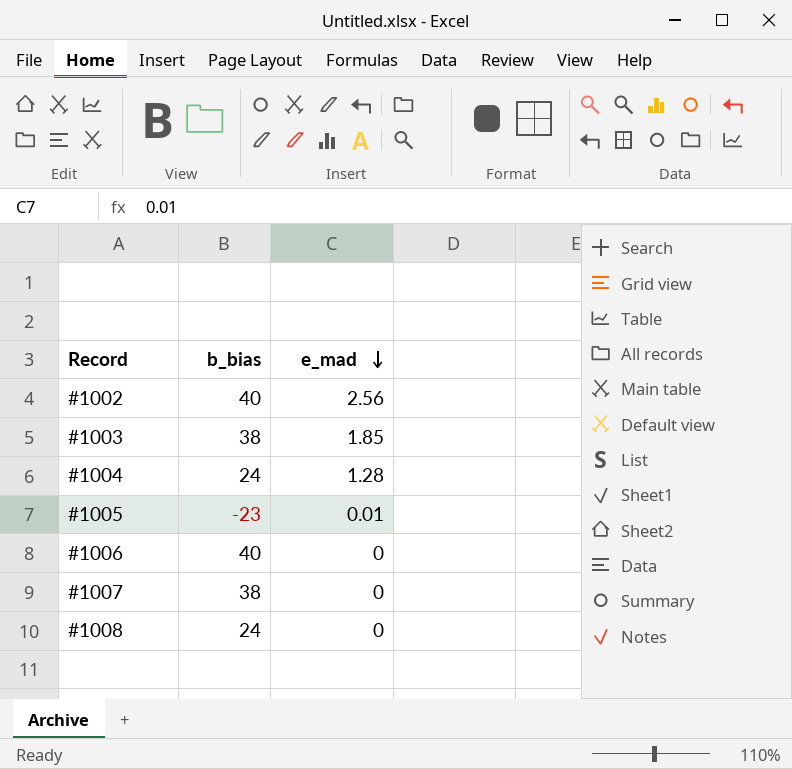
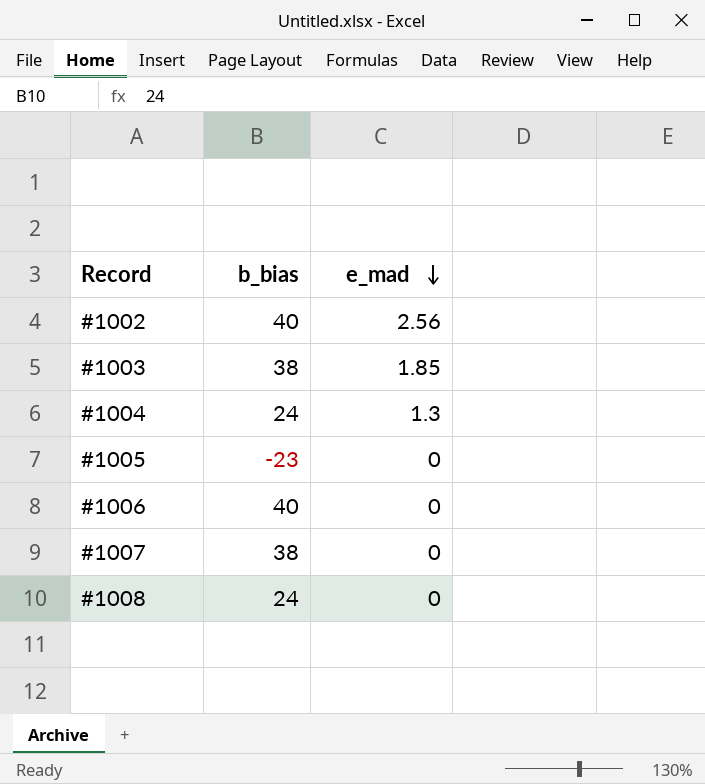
#1004 | e_mad: 1.28 -> 1.3
#1005 | e_mad: 0.01 -> 0

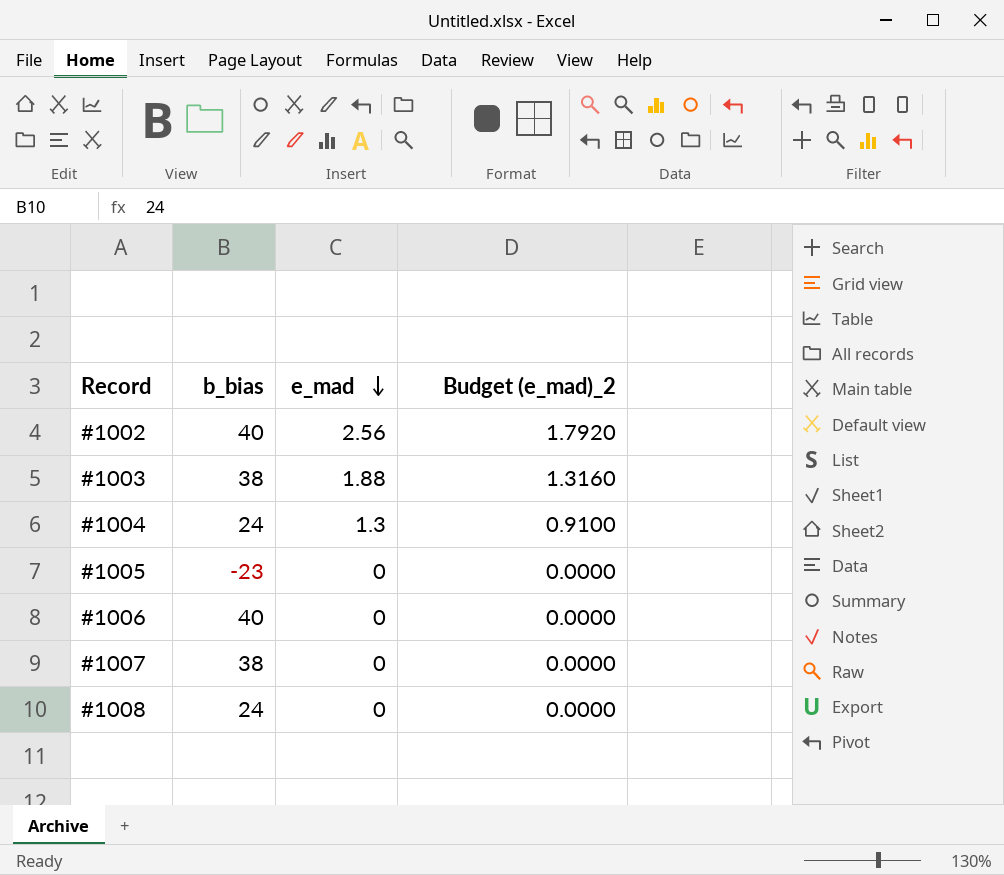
column Budget (e_mad)_2 | formula: none -> [e_mad] * 0.7
#1003 | e_mad: 1.85 -> 1.88

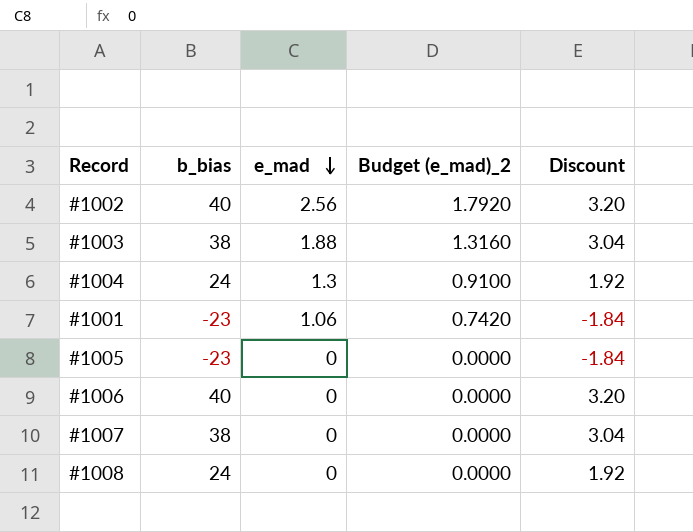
column Discount | formula: none -> [b_bias] * 0.08
row #1001: none -> -23 | 1.06 | 0.7420 | -1.84

